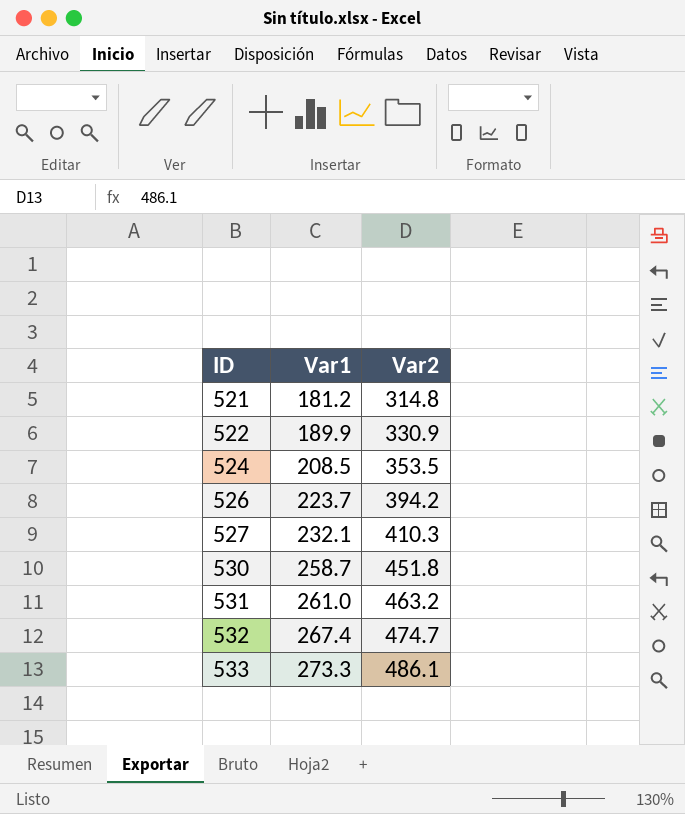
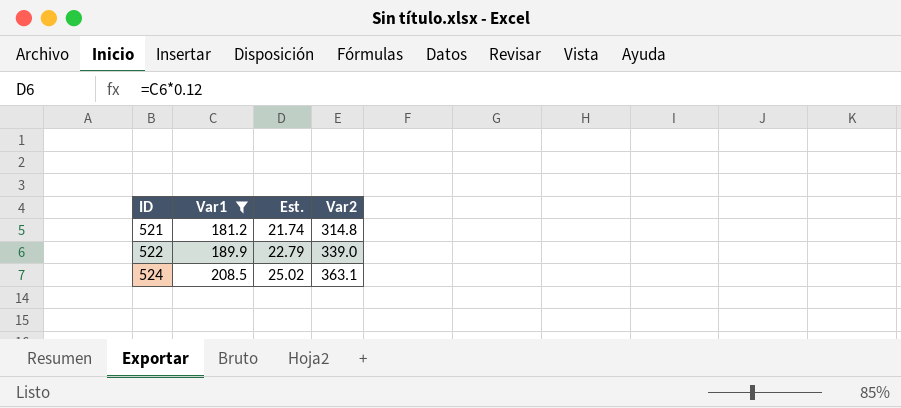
filter: none -> Var1 <= 208.5
column Est. | formula: none -> [Var1] * 0.12
522 | Var2: 330.9 -> 339.0
524 | Var2: 353.5 -> 363.1

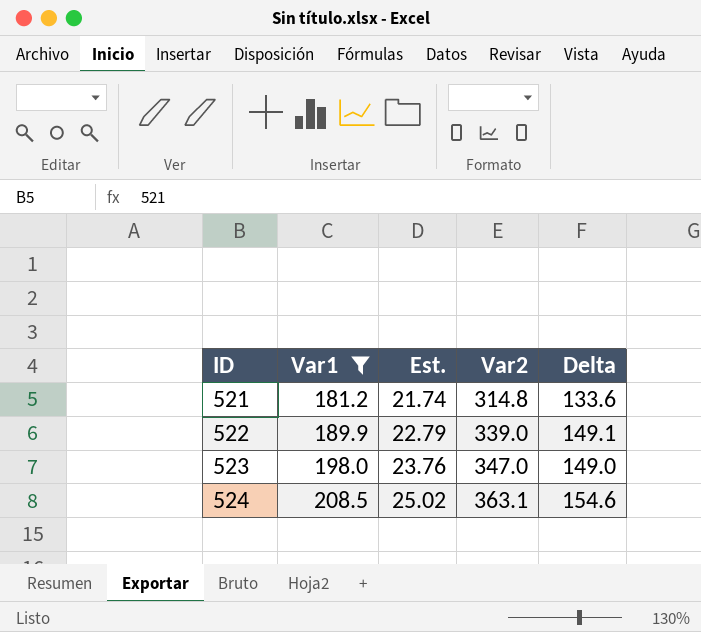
column Delta | formula: none -> [Var2] - [Var1]
row 523: none -> 198.0 | 23.76 | 347.0 | 149.0

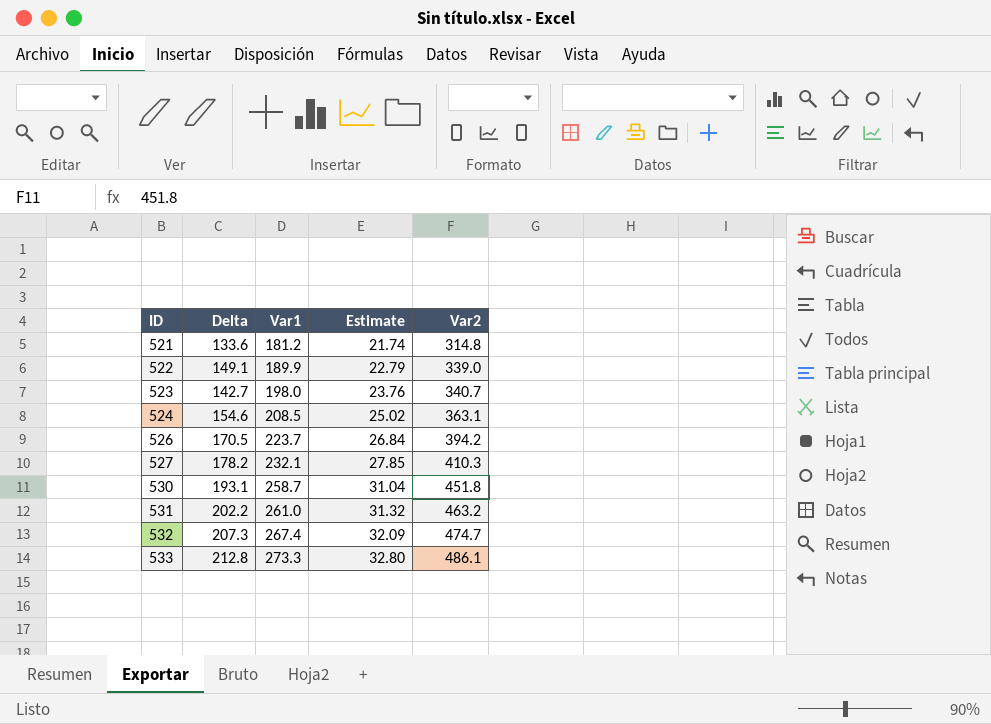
filter: Var1 <= 208.5 -> none
column Delta | position: 5 -> 2
column name: Est. -> Estimate
523 | Delta: 149.0 -> 142.7
523 | Var2: 347.0 -> 340.7

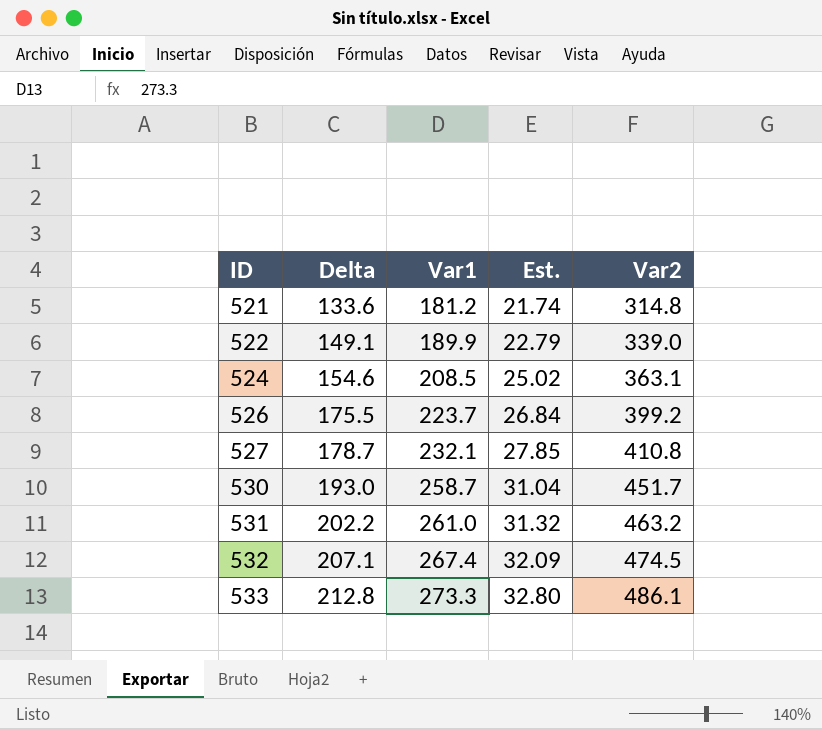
column name: Estimate -> Est.
row 523: 142.7 | 198.0 | 23.76 | 340.7 -> none
526 | Delta: 170.5 -> 175.5
526 | Var2: 394.2 -> 399.2
527 | Delta: 178.2 -> 178.7
527 | Var2: 410.3 -> 410.8
530 | Delta: 193.1 -> 193.0
530 | Var2: 451.8 -> 451.7
532 | Delta: 207.3 -> 207.1
532 | Var2: 474.7 -> 474.5

